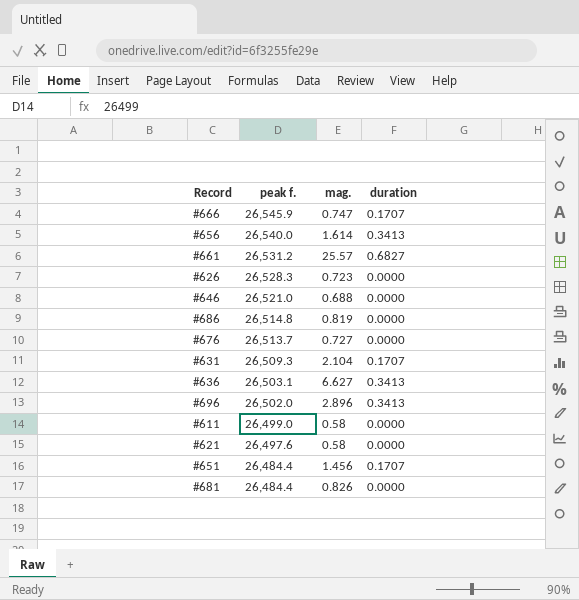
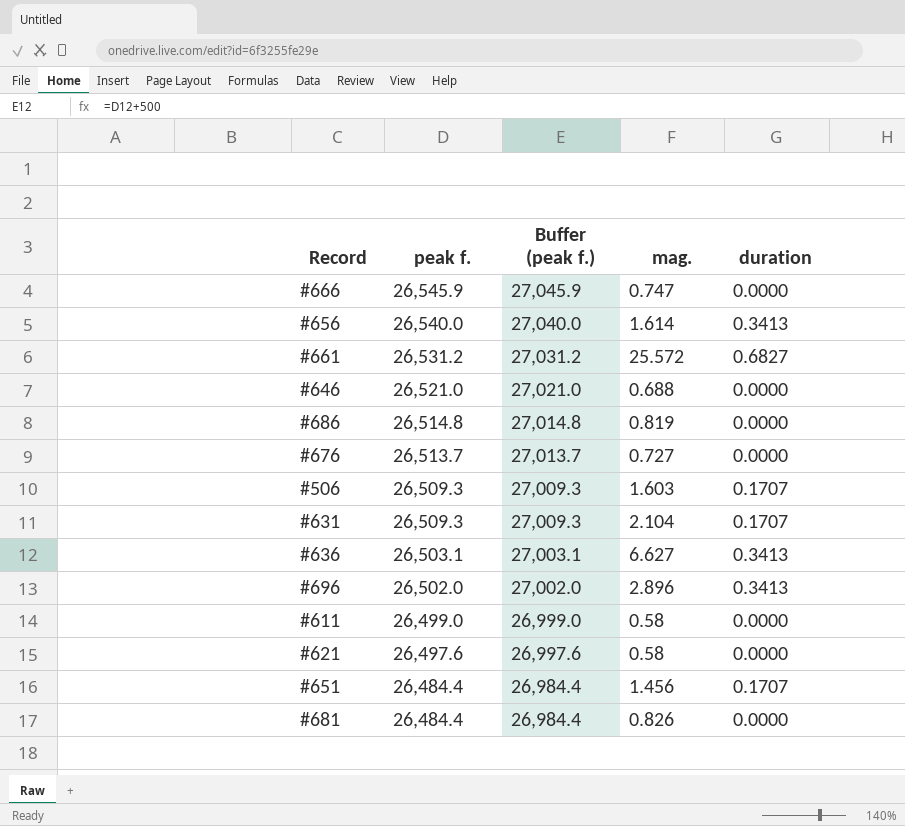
column Buffer (peak f.) | formula: none -> [peak f.] + 500
row #626: 26,528.3 | 0.723 | 0.0000 -> none
#666 | duration: 0.1707 -> 0.0000
#661 | mag.: 25.57 -> 25.572
row #506: none -> 26,509.3 | 27,009.3 | 1.603 | 0.1707

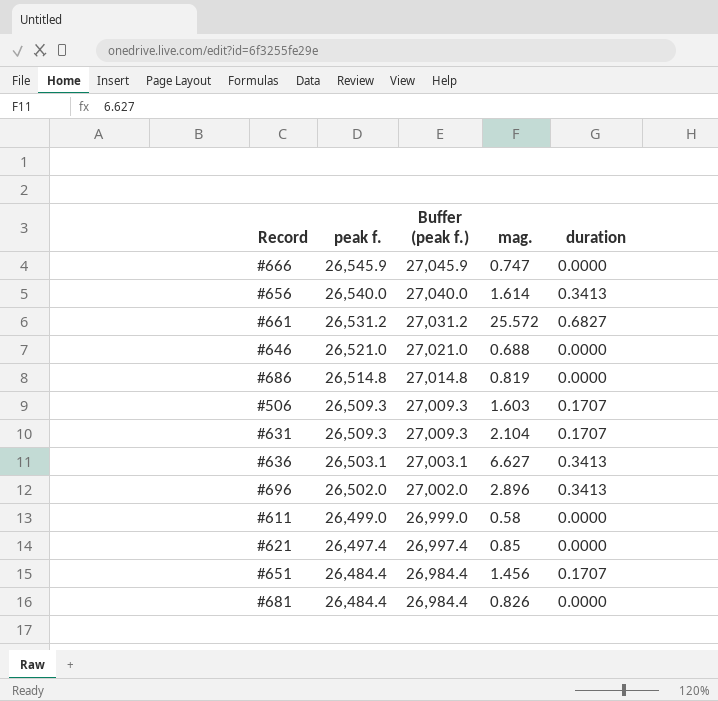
row #676: 26,513.7 | 27,013.7 | 0.727 | 0.0000 -> none
#621 | peak f.: 26,497.6 -> 26,497.4
#621 | Buffer (peak f.): 26,997.6 -> 26,997.4
#621 | mag.: 0.58 -> 0.85

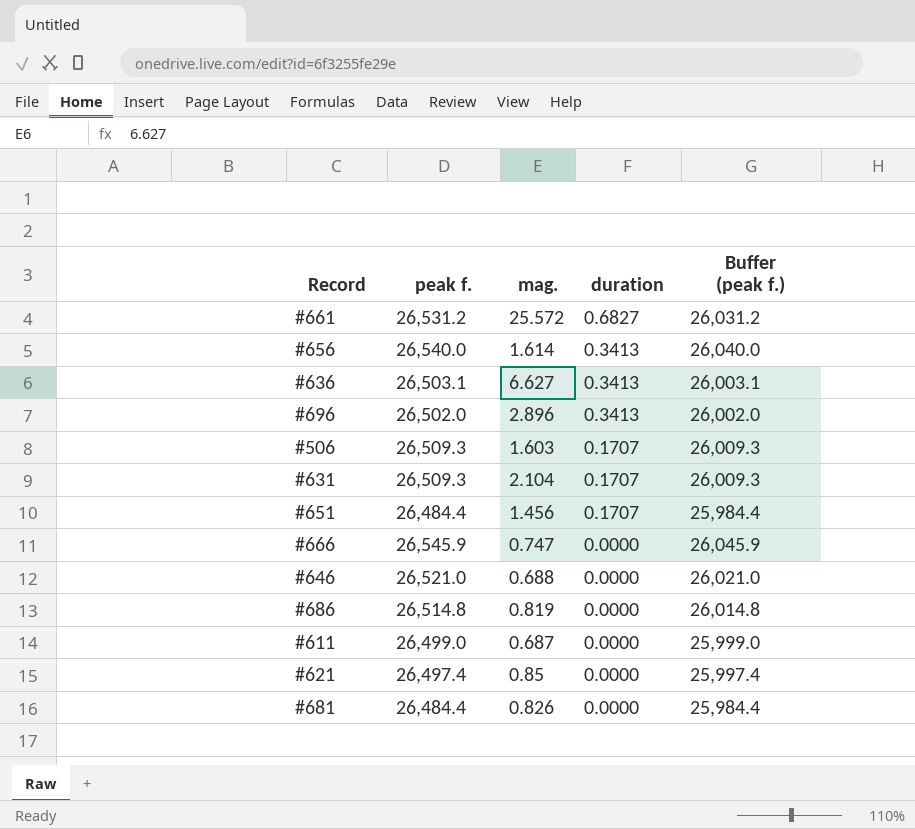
row order: peak f. descending -> duration descending
column Buffer (peak f.) | formula: [peak f.] + 500 -> [peak f.] - 500
column Buffer (peak f.) | position: 3 -> 5
#611 | mag.: 0.58 -> 0.687

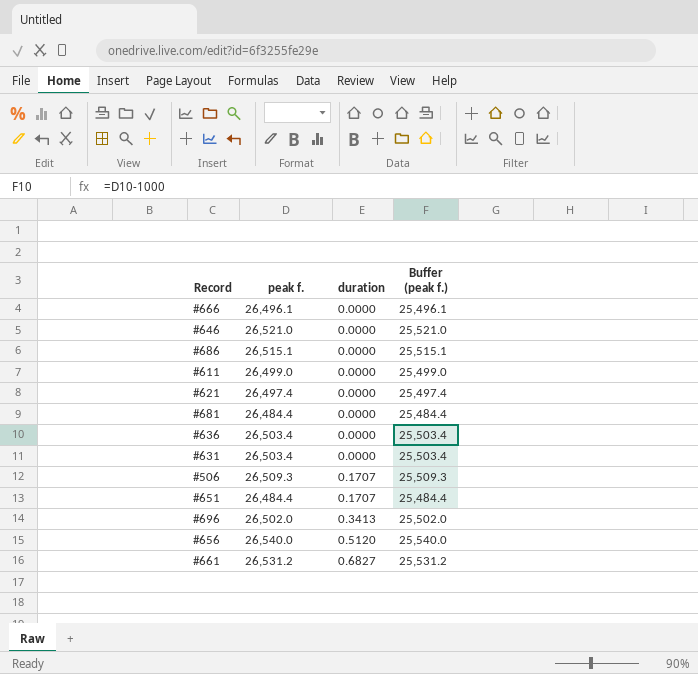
row order: duration descending -> duration ascending
column mag. | position: 3 -> none
column Buffer (peak f.) | formula: [peak f.] - 500 -> [peak f.] - 1000
#666 | peak f.: 26,545.9 -> 26,496.1
#686 | peak f.: 26,514.8 -> 26,515.1
#636 | peak f.: 26,503.1 -> 26,503.4
#636 | duration: 0.3413 -> 0.0000
#631 | peak f.: 26,509.3 -> 26,503.4
#631 | duration: 0.1707 -> 0.0000
#656 | duration: 0.3413 -> 0.5120

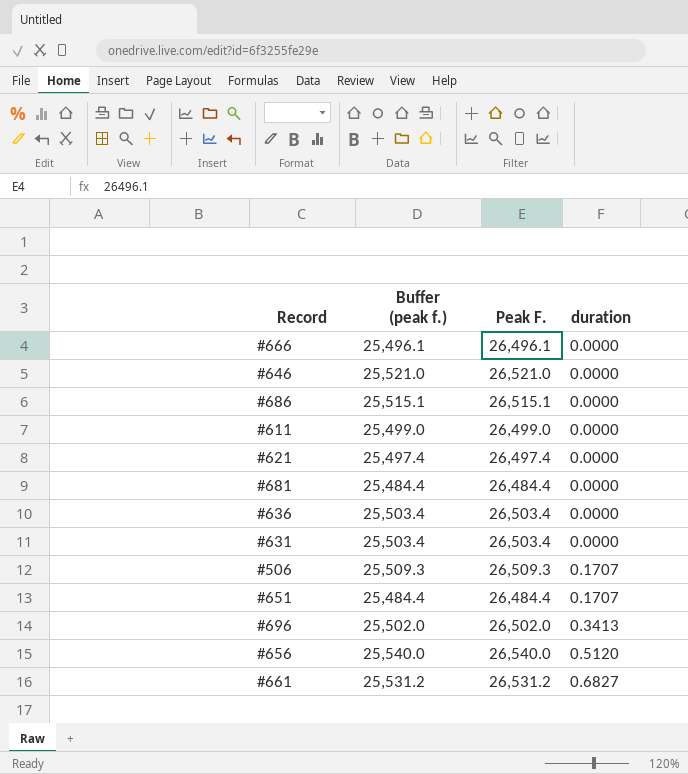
column Buffer (peak f.) | position: 4 -> 2
column name: peak f. -> Peak F.

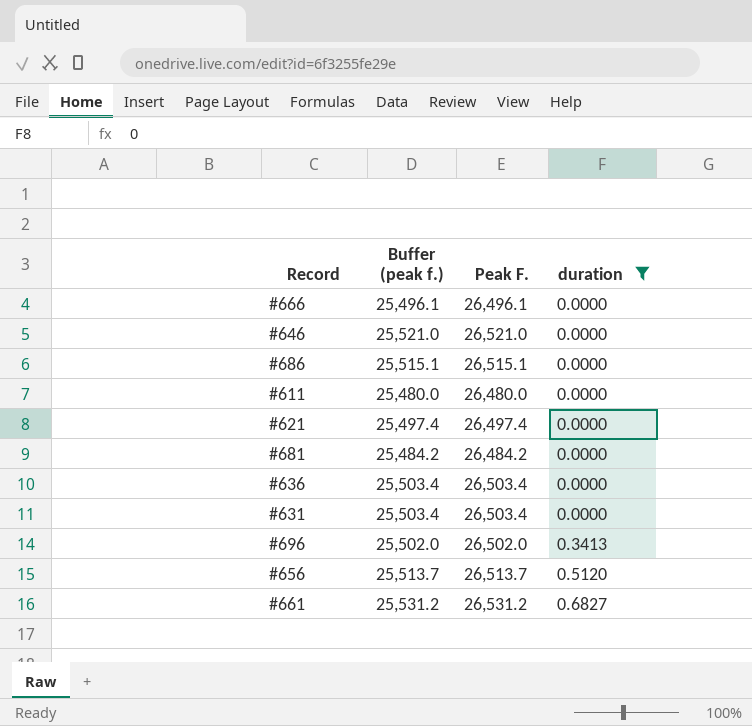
filter: none -> duration != 0.1707
#611 | Buffer (peak f.): 25,499.0 -> 25,480.0
#611 | Peak F.: 26,499.0 -> 26,480.0
#681 | Buffer (peak f.): 25,484.4 -> 25,484.2
#681 | Peak F.: 26,484.4 -> 26,484.2
#656 | Buffer (peak f.): 25,540.0 -> 25,513.7
#656 | Peak F.: 26,540.0 -> 26,513.7

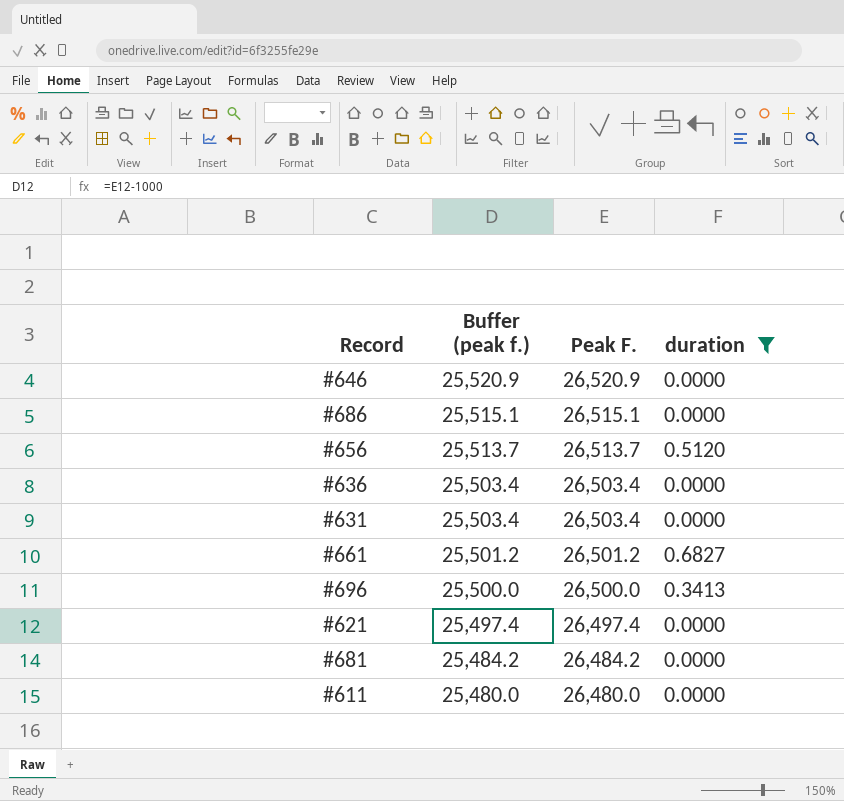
row order: duration ascending -> Buffer (peak f.) descending
row #666: 25,496.1 | 26,496.1 | 0.0000 -> none
#646 | Buffer (peak f.): 25,521.0 -> 25,520.9
#646 | Peak F.: 26,521.0 -> 26,520.9
#661 | Buffer (peak f.): 25,531.2 -> 25,501.2
#661 | Peak F.: 26,531.2 -> 26,501.2
#696 | Buffer (peak f.): 25,502.0 -> 25,500.0
#696 | Peak F.: 26,502.0 -> 26,500.0

